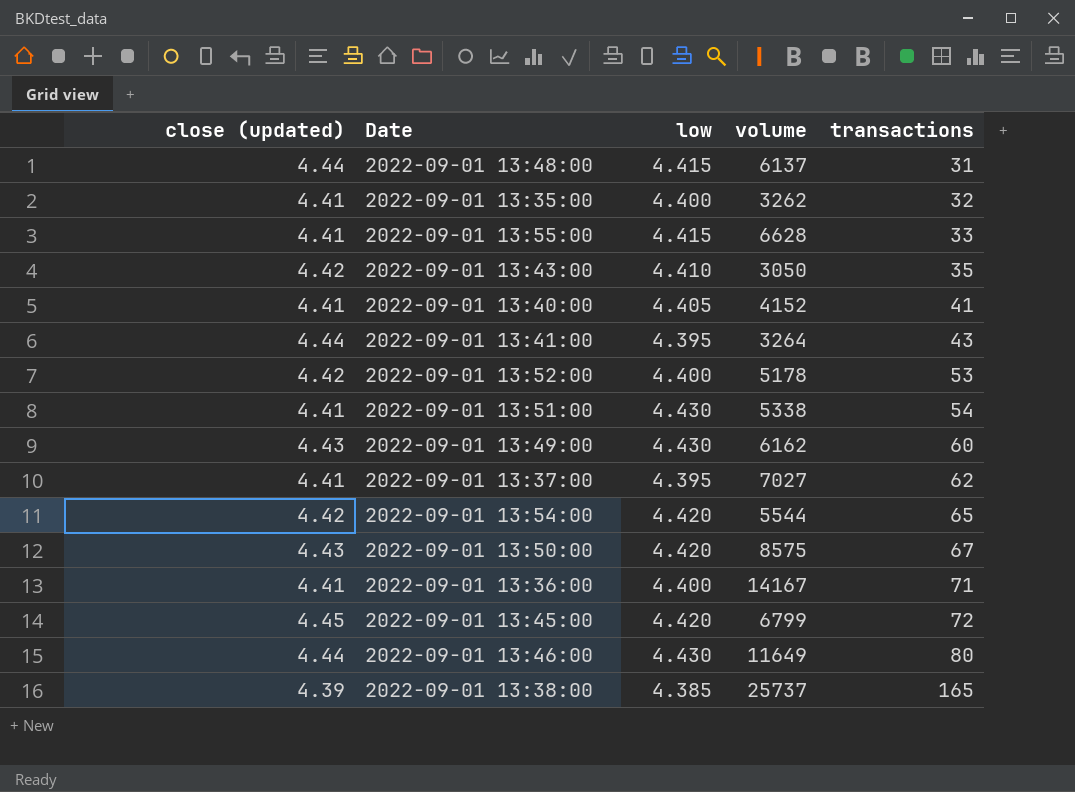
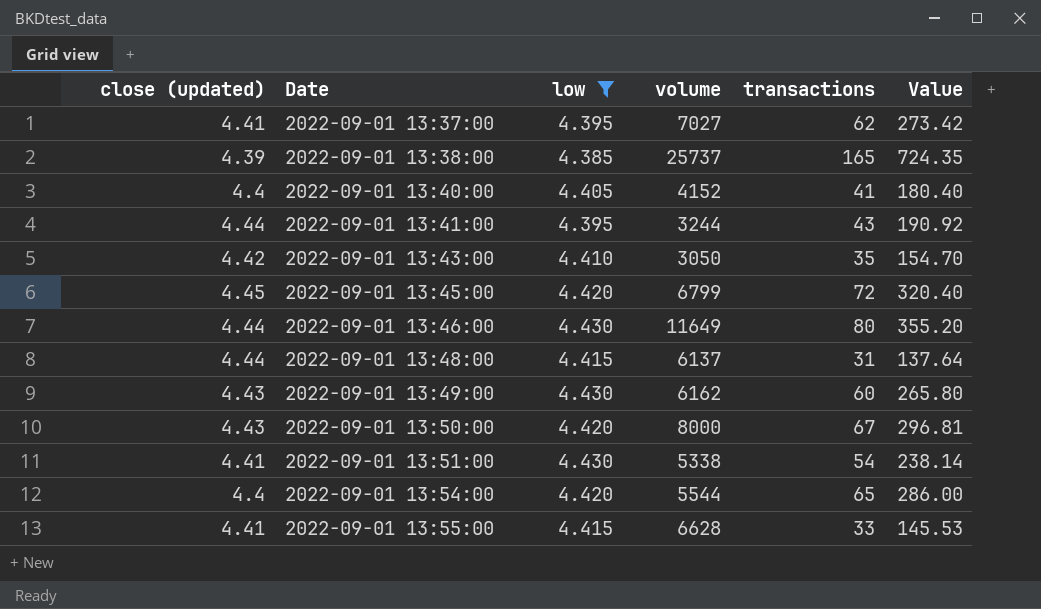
filter: none -> low != 4.400
row order: transactions ascending -> Date ascending
column Value | formula: none -> [close (updated)] * [transactions]
2022-09-01 13:40:00 | close (updated): 4.41 -> 4.4
2022-09-01 13:41:00 | volume: 3264 -> 3244
2022-09-01 13:50:00 | volume: 8575 -> 8000
2022-09-01 13:54:00 | close (updated): 4.42 -> 4.4

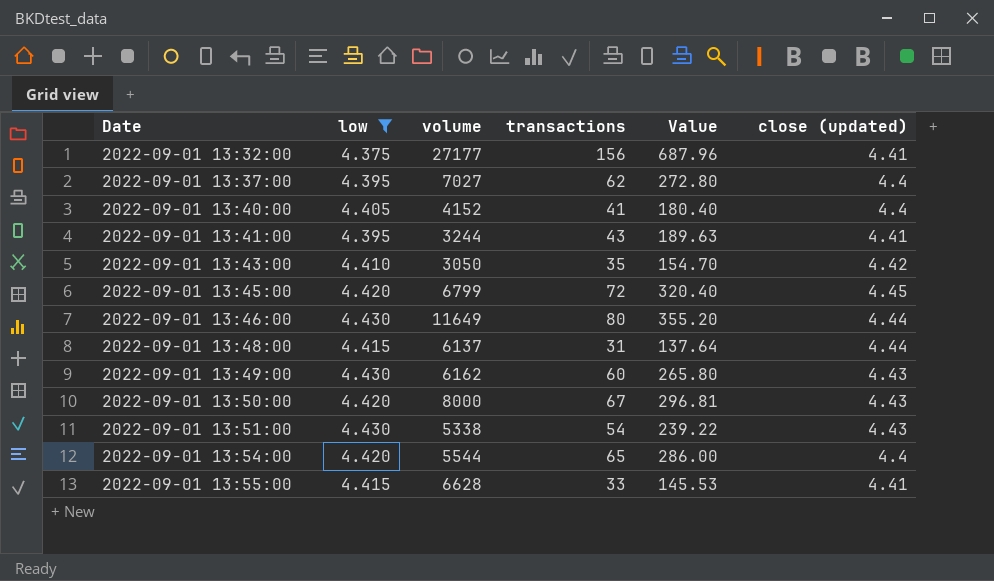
column close (updated) | position: 1 -> 6
row 2022-09-01 13:38:00: 4.39 | 4.385 | 25737 | 165 | 724.35 -> none
row 2022-09-01 13:32:00: none -> 4.375 | 27177 | 156 | 687.96 | 4.41
2022-09-01 13:37:00 | Value: 273.42 -> 272.80
2022-09-01 13:37:00 | close (updated): 4.41 -> 4.4
2022-09-01 13:41:00 | Value: 190.92 -> 189.63
2022-09-01 13:41:00 | close (updated): 4.44 -> 4.41
2022-09-01 13:51:00 | Value: 238.14 -> 239.22
2022-09-01 13:51:00 | close (updated): 4.41 -> 4.43

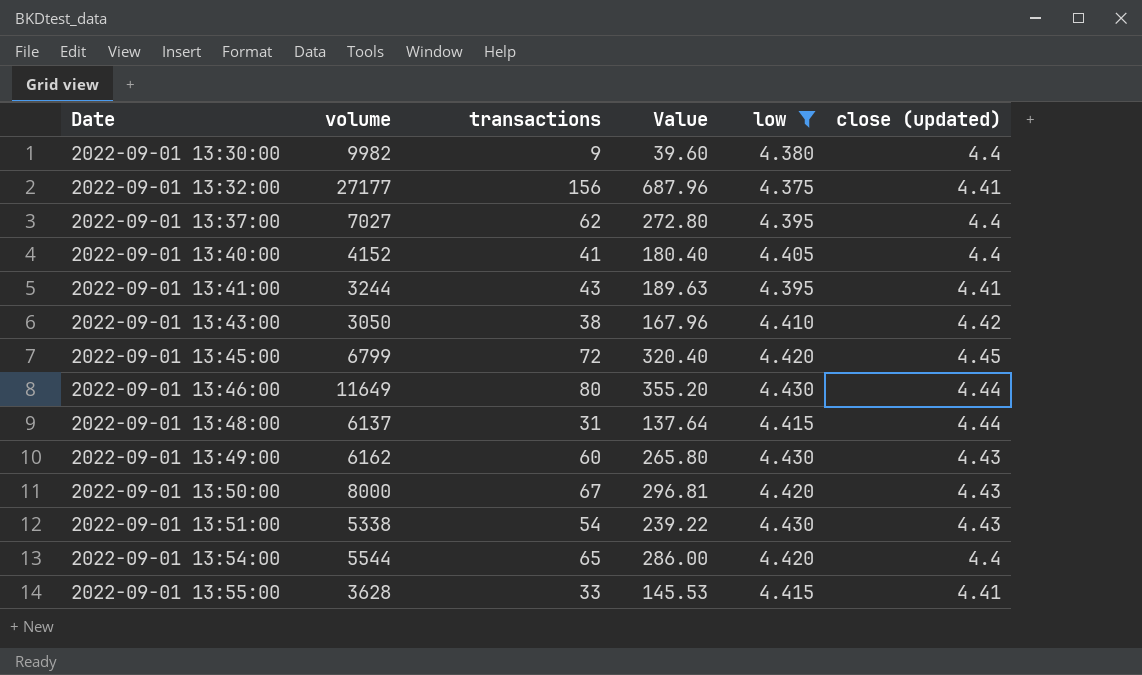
column low | position: 2 -> 5
row 2022-09-01 13:30:00: none -> 9982 | 9 | 39.60 | 4.380 | 4.4
2022-09-01 13:43:00 | transactions: 35 -> 38
2022-09-01 13:43:00 | Value: 154.70 -> 167.96
2022-09-01 13:55:00 | volume: 6628 -> 3628

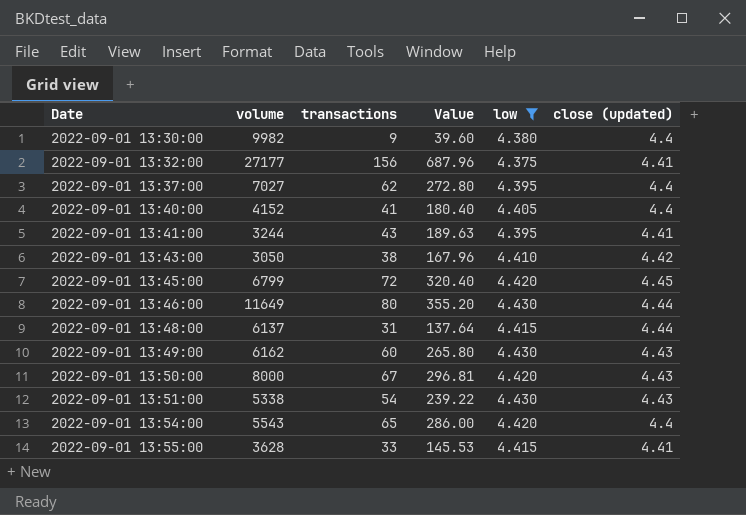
2022-09-01 13:54:00 | volume: 5544 -> 5543

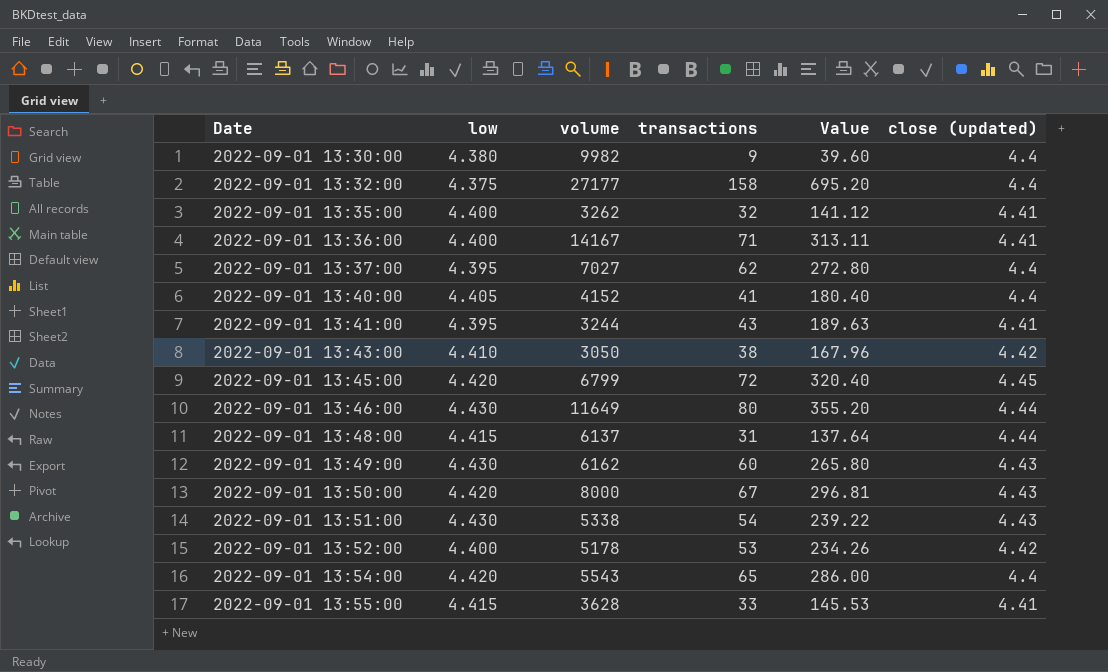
filter: low != 4.400 -> none
column low | position: 5 -> 2
2022-09-01 13:32:00 | transactions: 156 -> 158
2022-09-01 13:32:00 | Value: 687.96 -> 695.20
2022-09-01 13:32:00 | close (updated): 4.41 -> 4.4

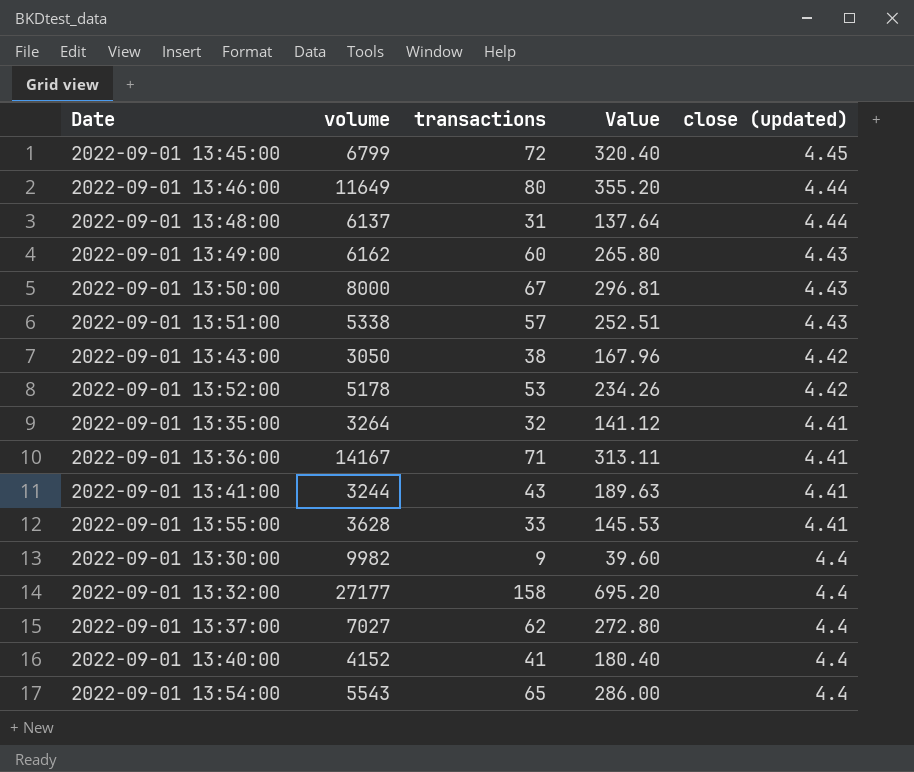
row order: Date ascending -> close (updated) descending
column low | position: 2 -> none
2022-09-01 13:51:00 | transactions: 54 -> 57
2022-09-01 13:51:00 | Value: 239.22 -> 252.51
2022-09-01 13:35:00 | volume: 3262 -> 3264

